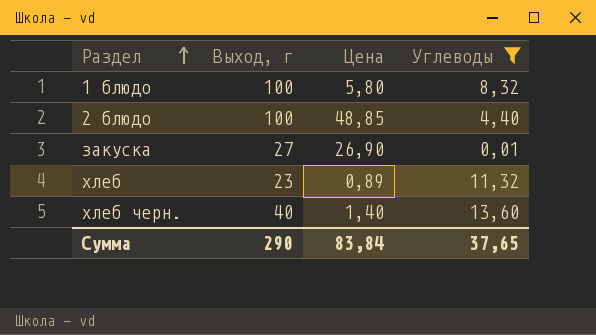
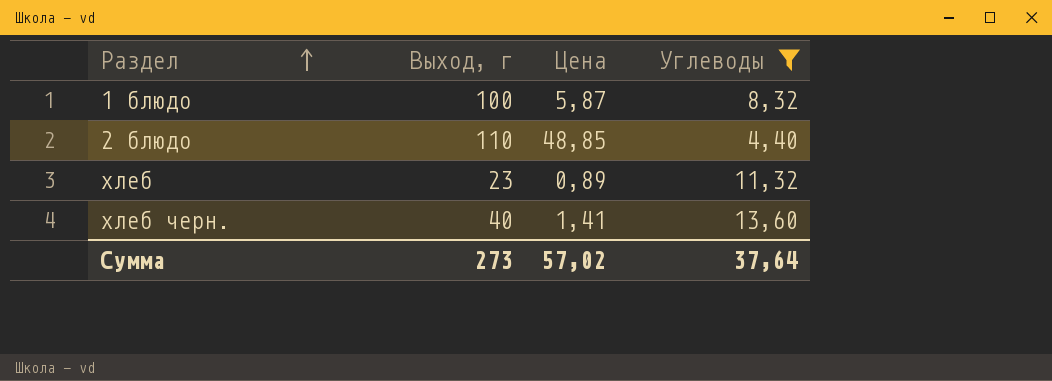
row закуска: 27 | 26,90 | 0,01 -> none
1 блюдо | Цена: 5,80 -> 5,87
2 блюдо | Выход, г: 100 -> 110
хлеб черн. | Цена: 1,40 -> 1,41
Сумма | Выход, г: 290 -> 273
Сумма | Цена: 83,84 -> 57,02
Сумма | Углеводы: 37,65 -> 37,64

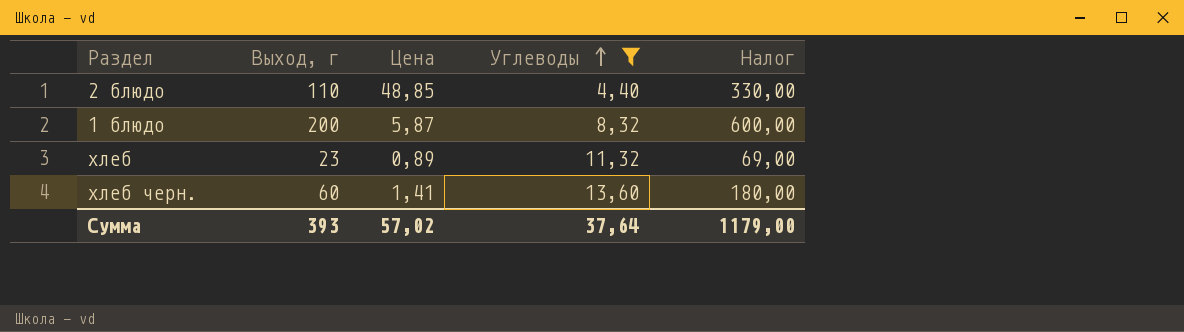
row order: Раздел ascending -> Углеводы ascending
column Налог | formula: none -> [Выход, г] * 3
1 блюдо | Выход, г: 100 -> 200
хлеб черн. | Выход, г: 40 -> 60
Сумма | Выход, г: 273 -> 393

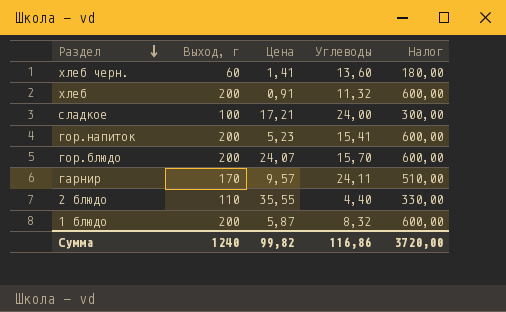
filter: Углеводы <= 13,60 -> none
row order: Углеводы ascending -> Раздел descending
хлеб | Выход, г: 23 -> 200
хлеб | Цена: 0,89 -> 0,91
хлеб | Налог: 69,00 -> 600,00
2 блюдо | Цена: 48,85 -> 35,55
Сумма | Выход, г: 393 -> 1240
Сумма | Цена: 57,02 -> 99,82
Сумма | Углеводы: 37,64 -> 116,86
Сумма | Налог: 1179,00 -> 3720,00

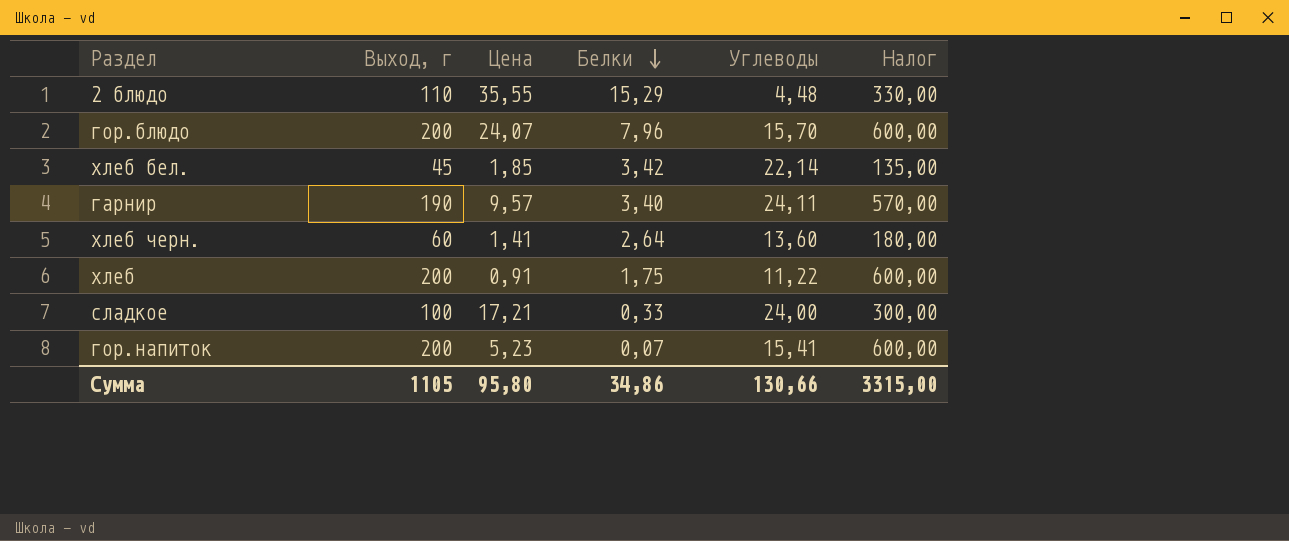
row order: Раздел descending -> Белки descending
column Белки | position: none -> 4
row 1 блюдо: 200 | 5,87 | 8,32 | 600,00 -> none
2 блюдо | Углеводы: 4,40 -> 4,48
row хлеб бел.: none -> 45 | 1,85 | 3,42 | 22,14 | 135,00
гарнир | Выход, г: 170 -> 190
гарнир | Налог: 510,00 -> 570,00
хлеб | Углеводы: 11,32 -> 11,22
Сумма | Выход, г: 1240 -> 1105
Сумма | Цена: 99,82 -> 95,80
Сумма | Углеводы: 116,86 -> 130,66
Сумма | Налог: 3720,00 -> 3315,00

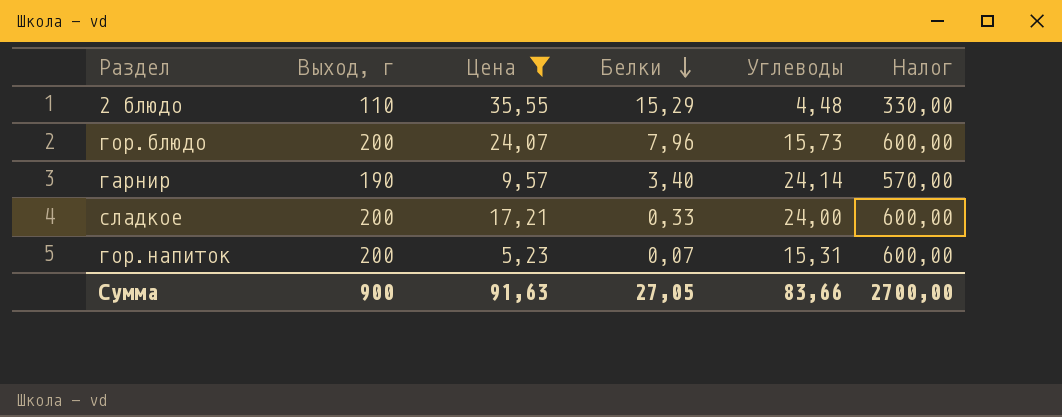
filter: none -> Цена >= 5,23
гор.блюдо | Углеводы: 15,70 -> 15,73
гарнир | Углеводы: 24,11 -> 24,14
сладкое | Выход, г: 100 -> 200
сладкое | Налог: 300,00 -> 600,00
гор.напиток | Углеводы: 15,41 -> 15,31
Сумма | Выход, г: 1105 -> 900
Сумма | Цена: 95,80 -> 91,63
Сумма | Белки: 34,86 -> 27,05
Сумма | Углеводы: 130,66 -> 83,66
Сумма | Налог: 3315,00 -> 2700,00

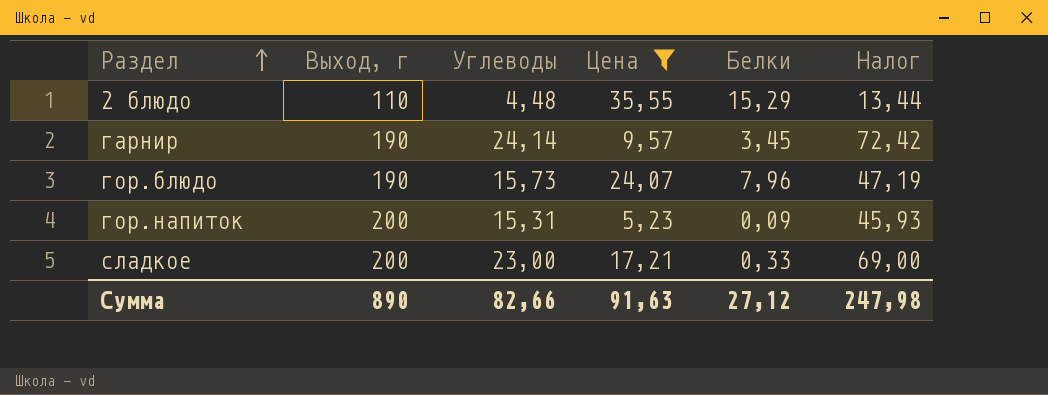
row order: Белки descending -> Раздел ascending
column Углеводы | position: 5 -> 3
column Налог | formula: [Выход, г] * 3 -> [Углеводы] * 3
гарнир | Белки: 3,40 -> 3,45
гор.блюдо | Выход, г: 200 -> 190
гор.напиток | Белки: 0,07 -> 0,09
сладкое | Углеводы: 24,00 -> 23,00
Сумма | Выход, г: 900 -> 890
Сумма | Углеводы: 83,66 -> 82,66
Сумма | Белки: 27,05 -> 27,12
Сумма | Налог: 2700,00 -> 247,98

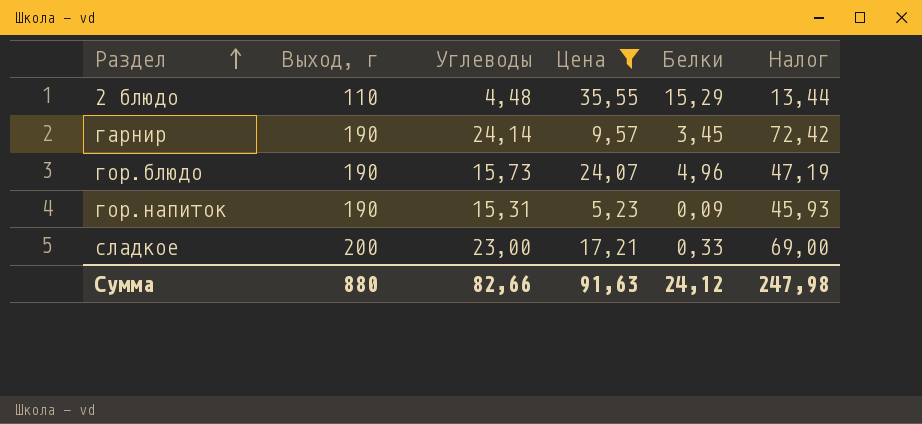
гор.блюдо | Белки: 7,96 -> 4,96
гор.напиток | Выход, г: 200 -> 190
Сумма | Выход, г: 890 -> 880
Сумма | Белки: 27,12 -> 24,12

